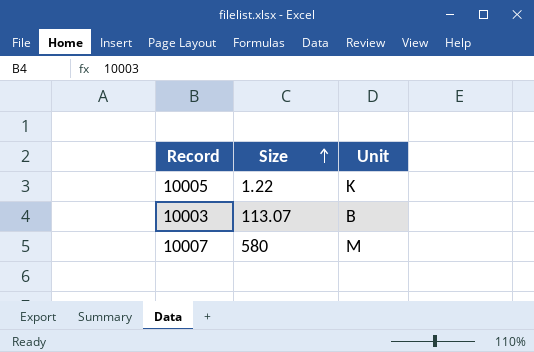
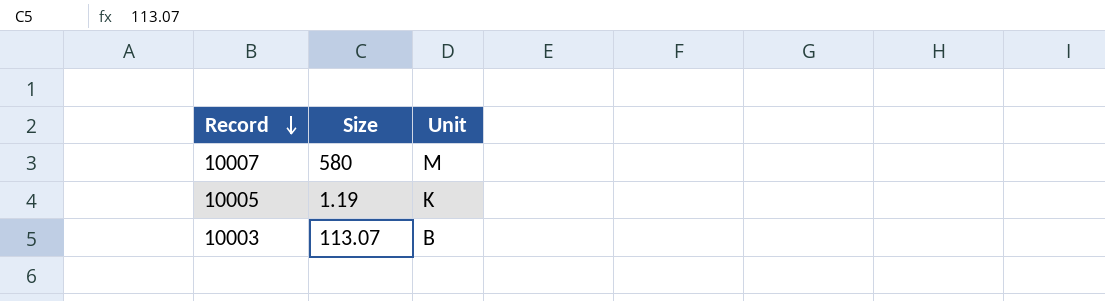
row order: Size ascending -> Record descending
10005 | Size: 1.22 -> 1.19

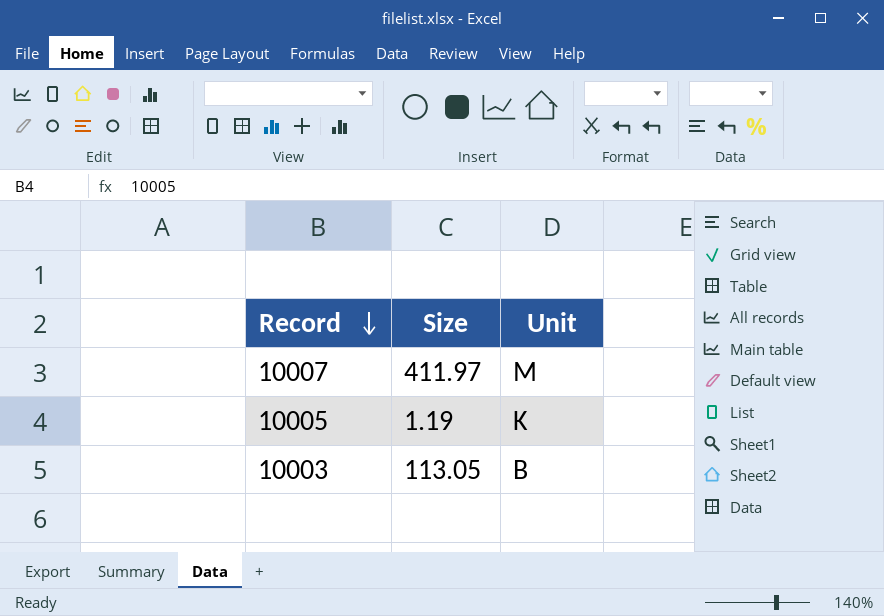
10007 | Size: 580 -> 411.97
10003 | Size: 113.07 -> 113.05

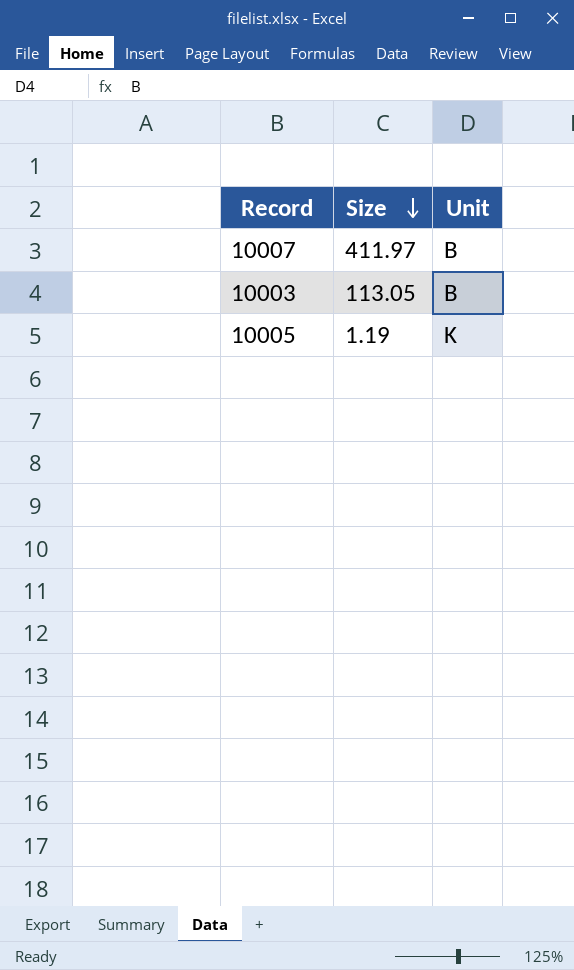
row order: Record descending -> Size descending
10007 | Unit: M -> B

